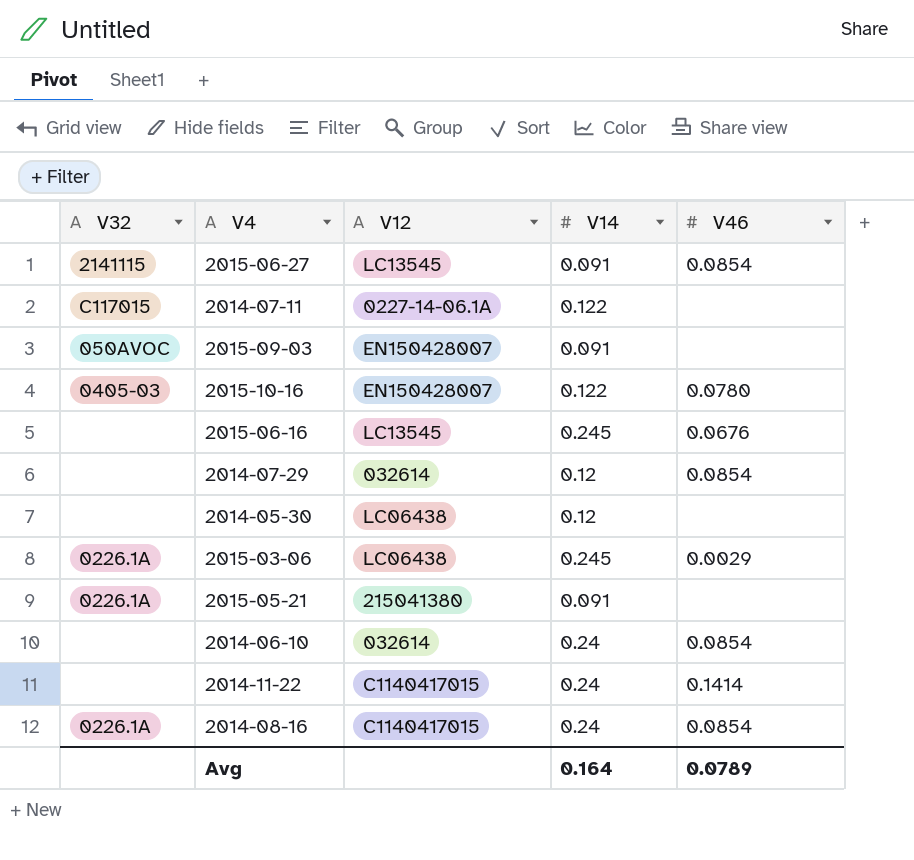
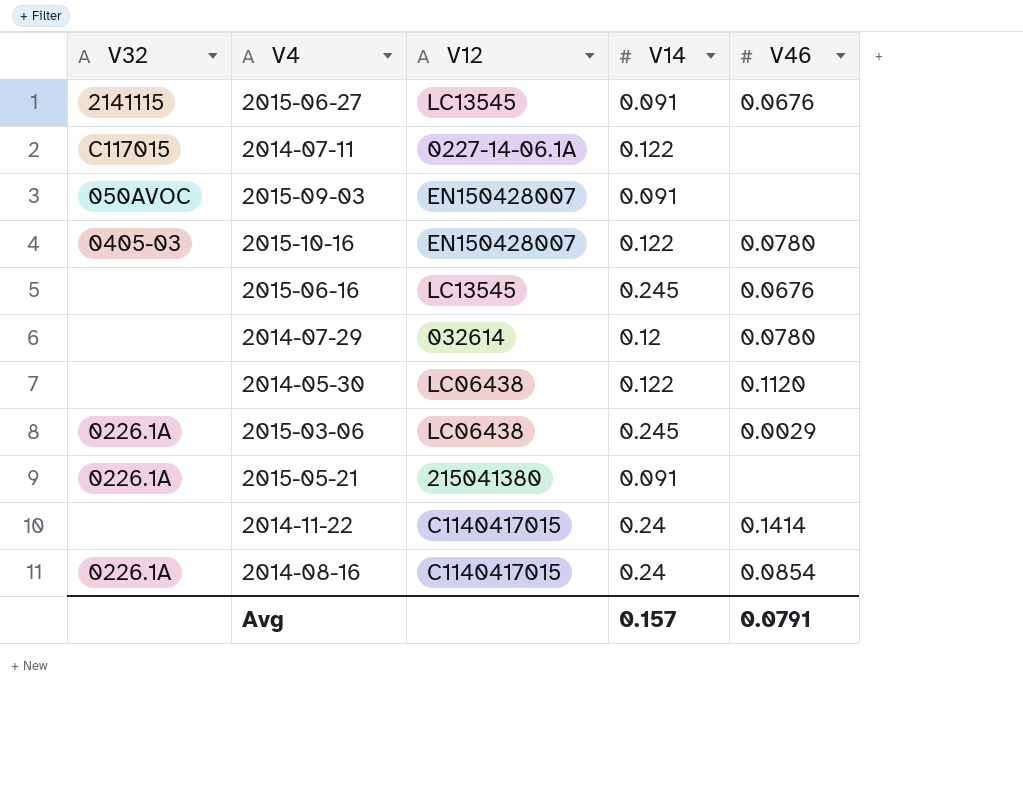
row 2014-06-10: none | 032614 | 0.24 | 0.0854 -> none
2015-06-27 | V46: 0.0854 -> 0.0676
2014-07-29 | V46: 0.0854 -> 0.0780
2014-05-30 | V14: 0.12 -> 0.122
2014-05-30 | V46: none -> 0.1120
Avg | V14: 0.164 -> 0.157
Avg | V46: 0.0789 -> 0.0791

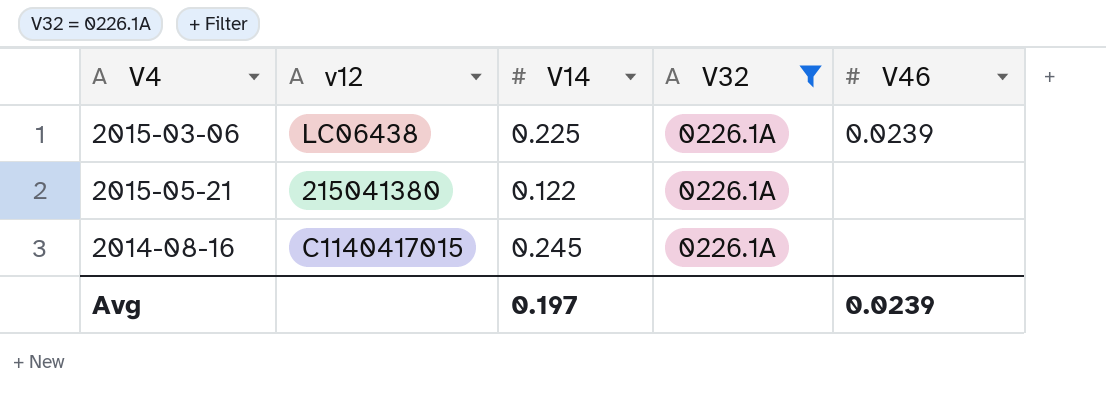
filter: none -> V32 = 0226.1A
column name: V12 -> v12
column V32 | position: 1 -> 4
2015-03-06 | V14: 0.245 -> 0.225
2015-03-06 | V46: 0.0029 -> 0.0239
2015-05-21 | V14: 0.091 -> 0.122
2014-08-16 | V14: 0.24 -> 0.245
2014-08-16 | V46: 0.0854 -> none
Avg | V14: 0.157 -> 0.197
Avg | V46: 0.0791 -> 0.0239

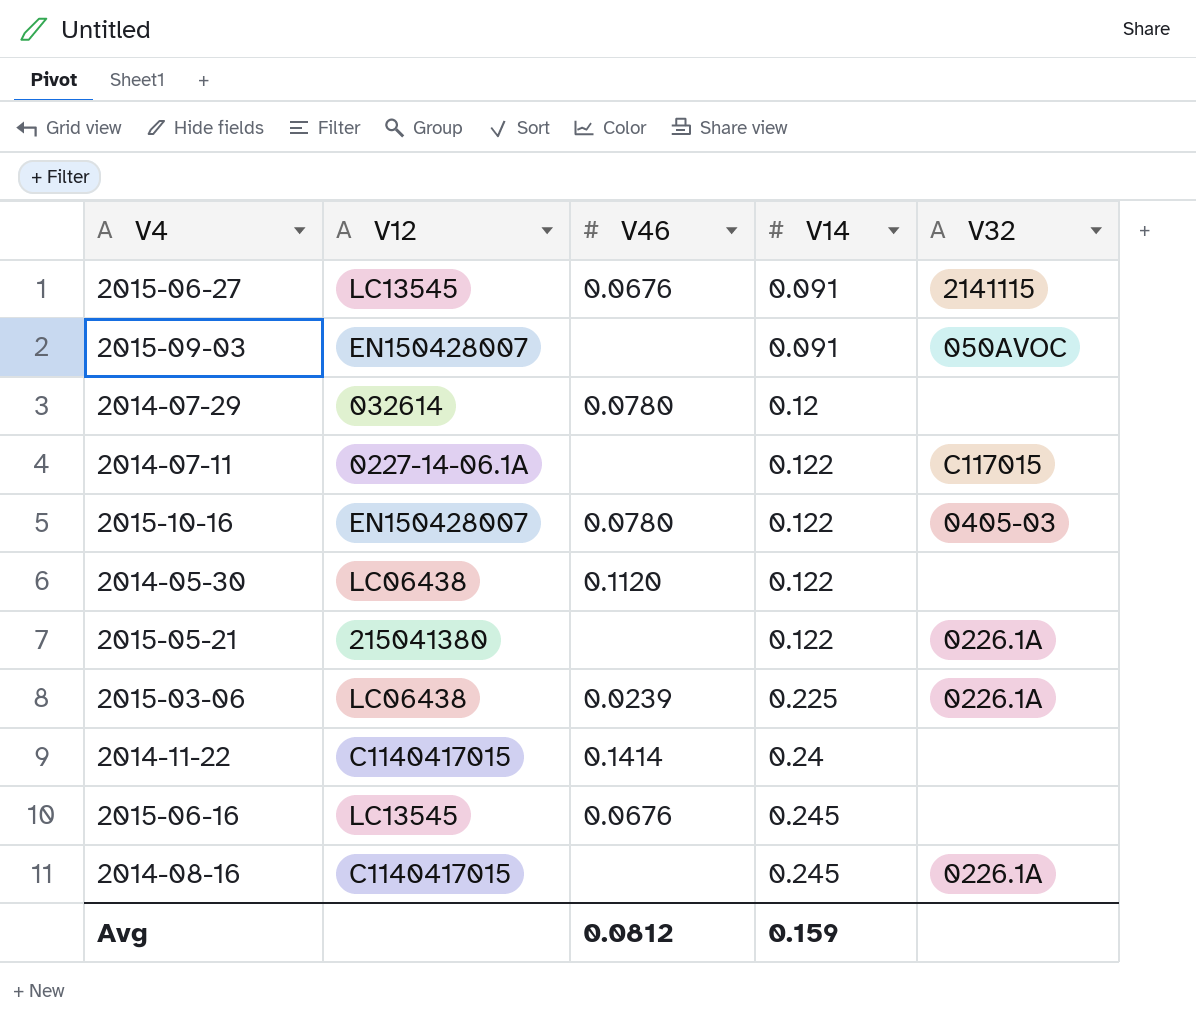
filter: V32 = 0226.1A -> none
row order: none -> V14 ascending
column name: v12 -> V12
column V46 | position: 5 -> 3
Avg | V46: 0.0239 -> 0.0812
Avg | V14: 0.197 -> 0.159

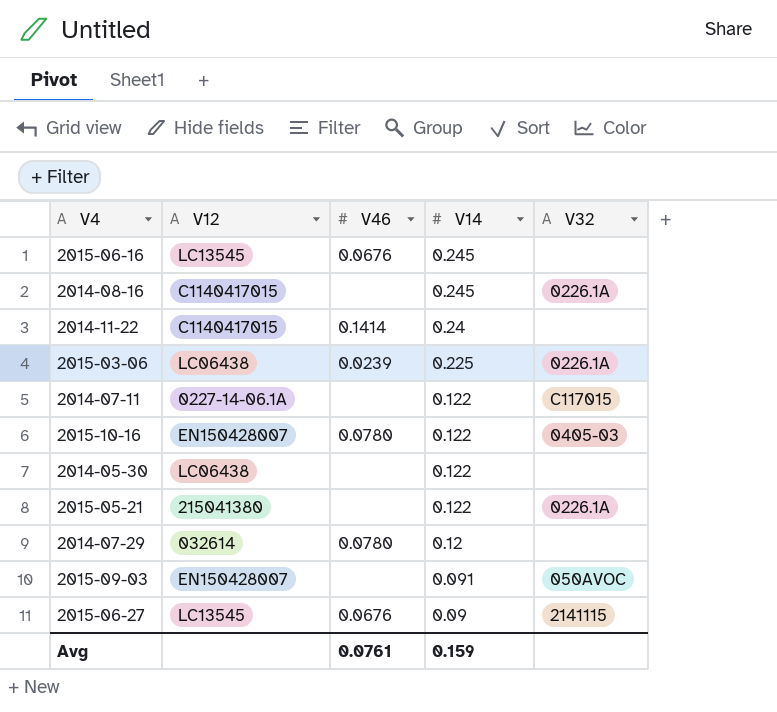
row order: V14 ascending -> V14 descending
2014-05-30 | V46: 0.1120 -> none
2015-06-27 | V14: 0.091 -> 0.09
Avg | V46: 0.0812 -> 0.0761

